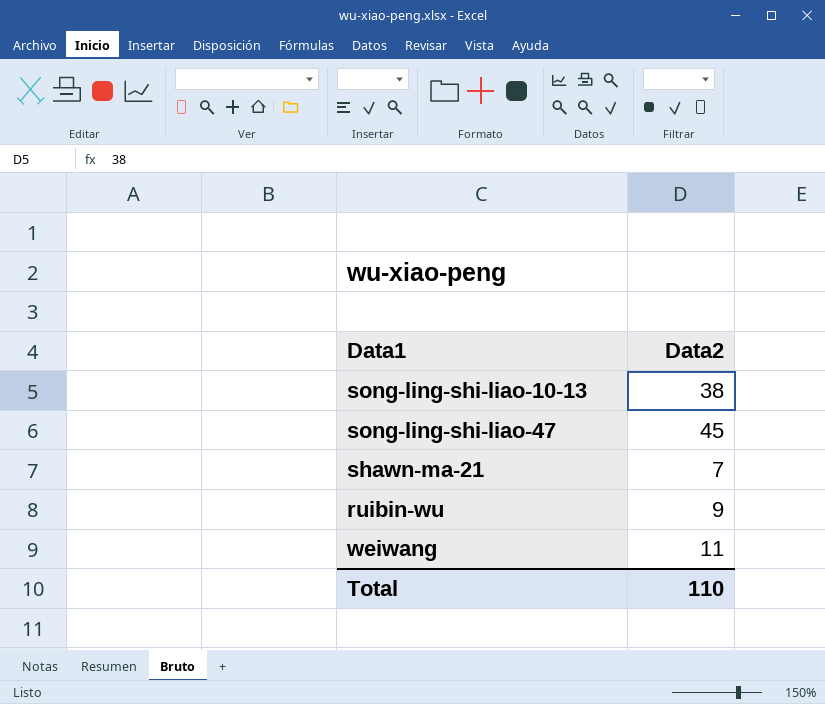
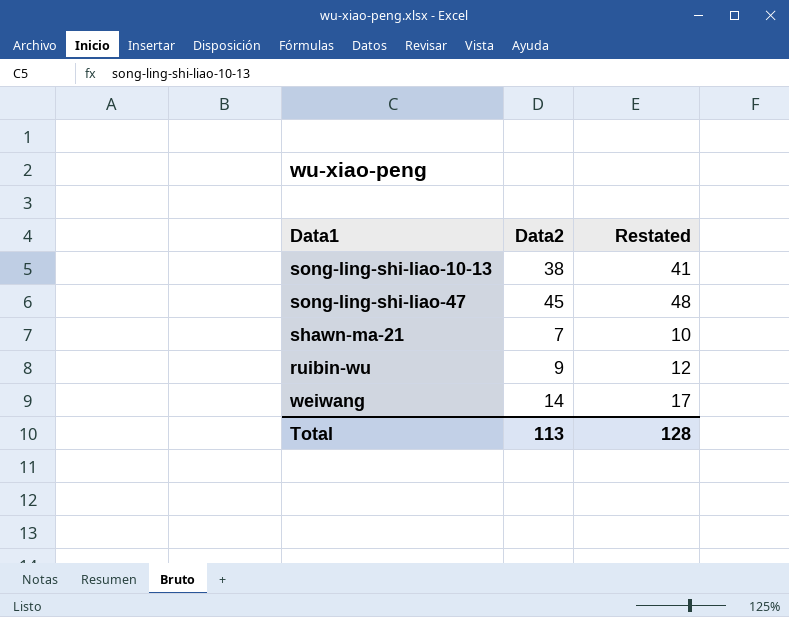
column Restated | formula: none -> [Data2] + 3
weiwang | Data2: 11 -> 14
Total | Data2: 110 -> 113

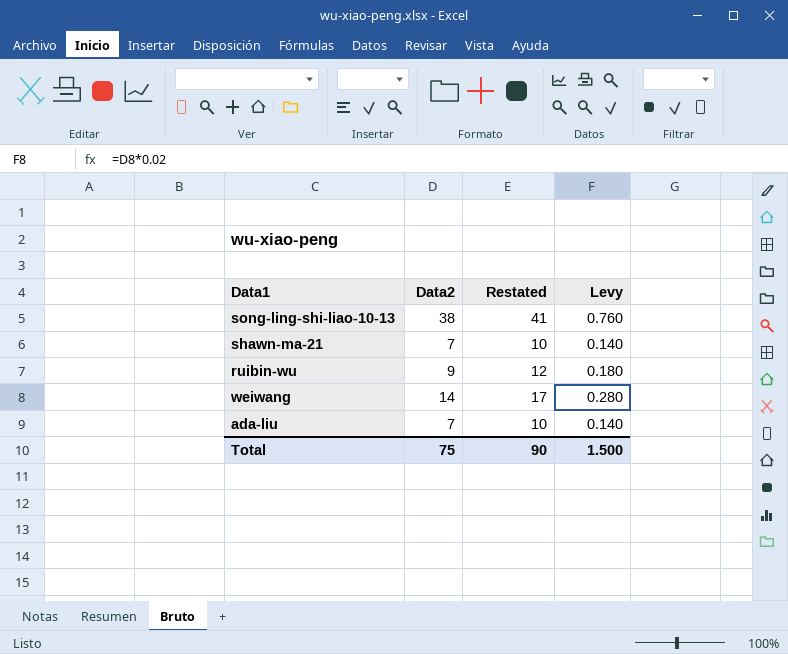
column Levy | formula: none -> [Data2] * 0.02
row song-ling-shi-liao-47: 45 | 48 -> none
row ada-liu: none -> 7 | 10 | 0.140
Total | Data2: 113 -> 75
Total | Restated: 128 -> 90

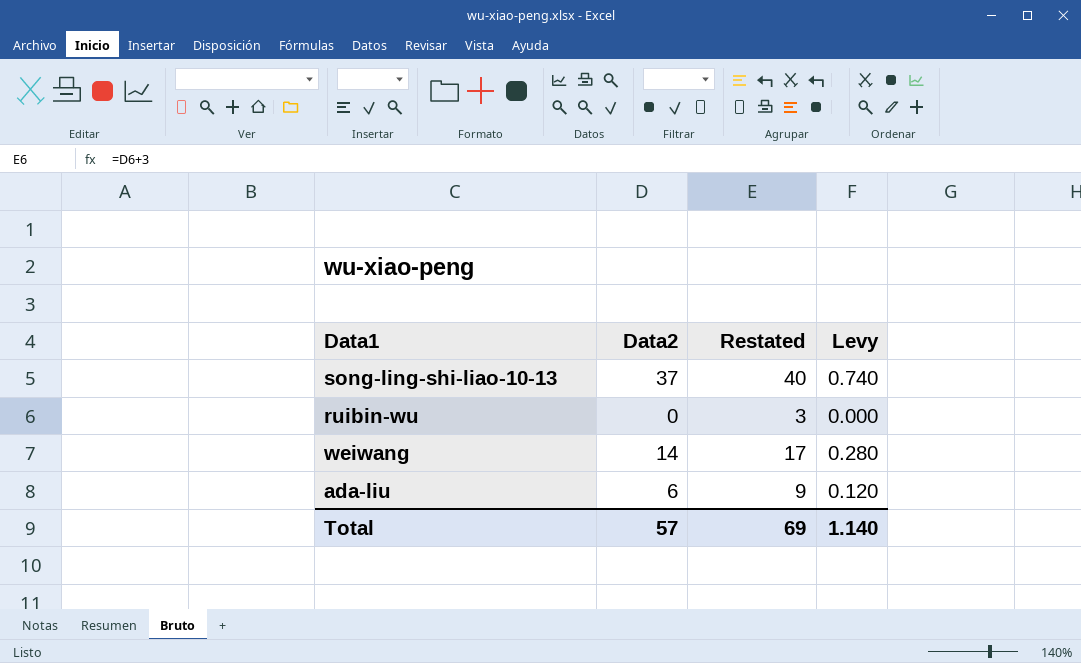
row shawn-ma-21: 7 | 10 | 0.140 -> none
song-ling-shi-liao-10-13 | Data2: 38 -> 37
song-ling-shi-liao-10-13 | Restated: 41 -> 40
song-ling-shi-liao-10-13 | Levy: 0.760 -> 0.740
ruibin-wu | Data2: 9 -> 0
ruibin-wu | Restated: 12 -> 3
ruibin-wu | Levy: 0.180 -> 0.000
ada-liu | Data2: 7 -> 6
ada-liu | Restated: 10 -> 9
ada-liu | Levy: 0.140 -> 0.120
Total | Data2: 75 -> 57
Total | Restated: 90 -> 69
Total | Levy: 1.500 -> 1.140

